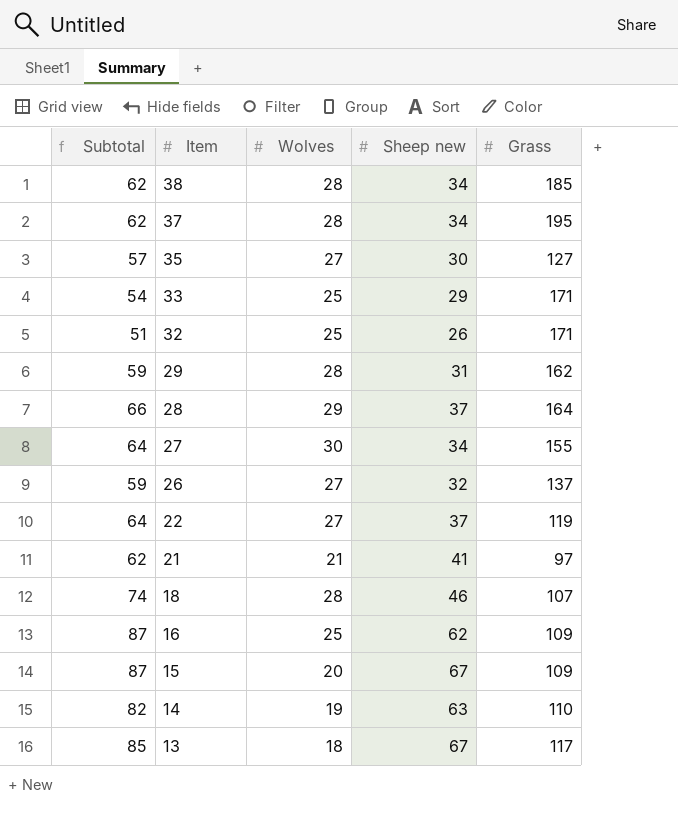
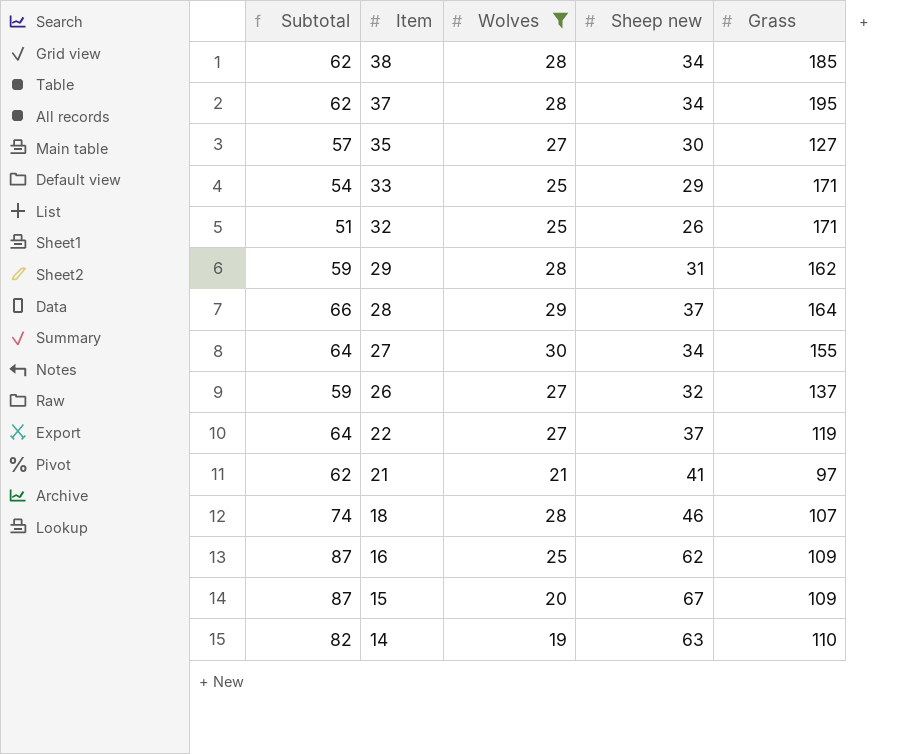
filter: none -> Wolves != 18

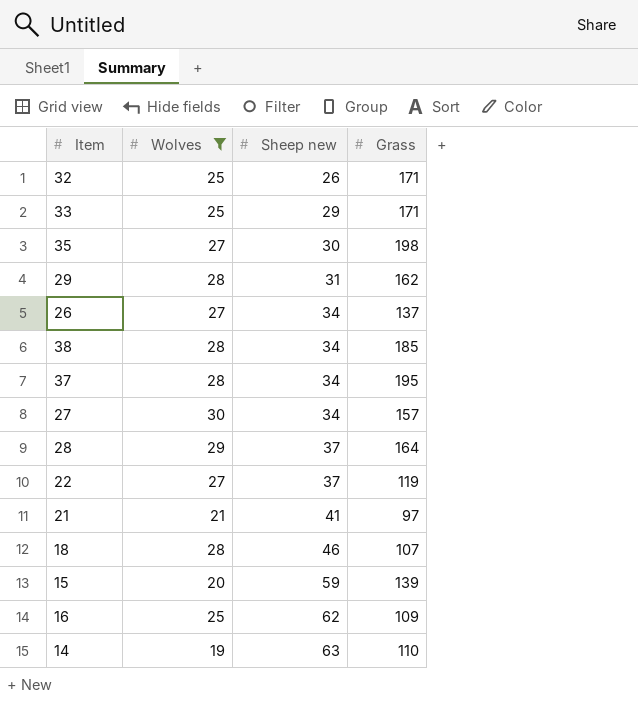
row order: Item descending -> Sheep new ascending
column Subtotal | formula: [Wolves] + [Sheep new] -> none
35 | Grass: 127 -> 198
26 | Sheep new: 32 -> 34
27 | Grass: 155 -> 157
15 | Sheep new: 67 -> 59
15 | Grass: 109 -> 139

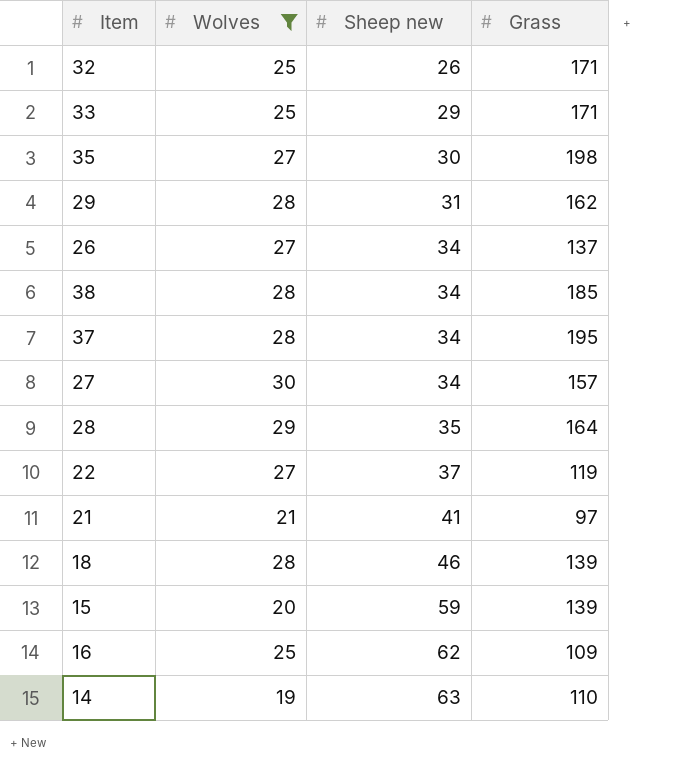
28 | Sheep new: 37 -> 35
18 | Grass: 107 -> 139

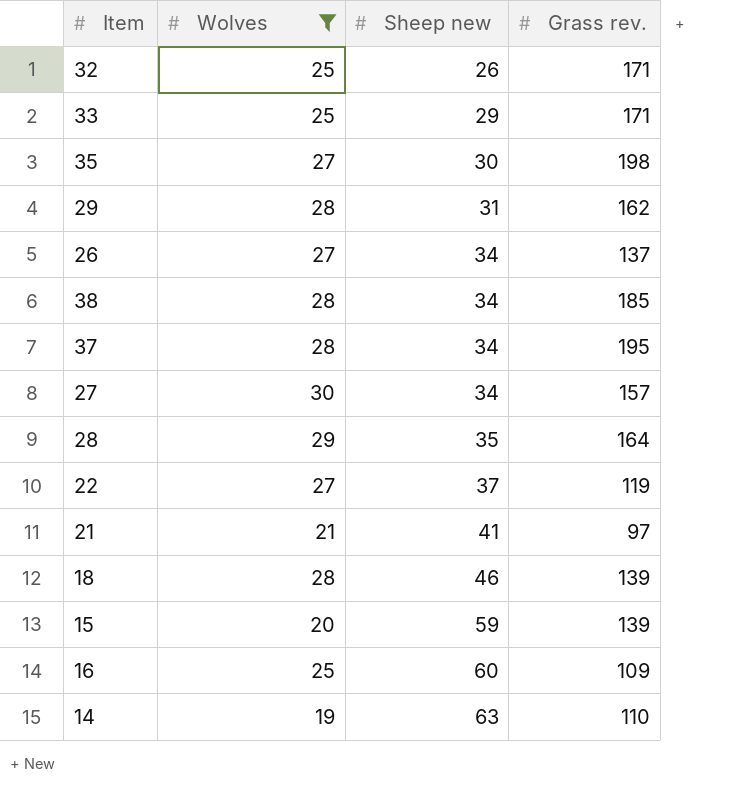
column name: Grass -> Grass rev.
16 | Sheep new: 62 -> 60

